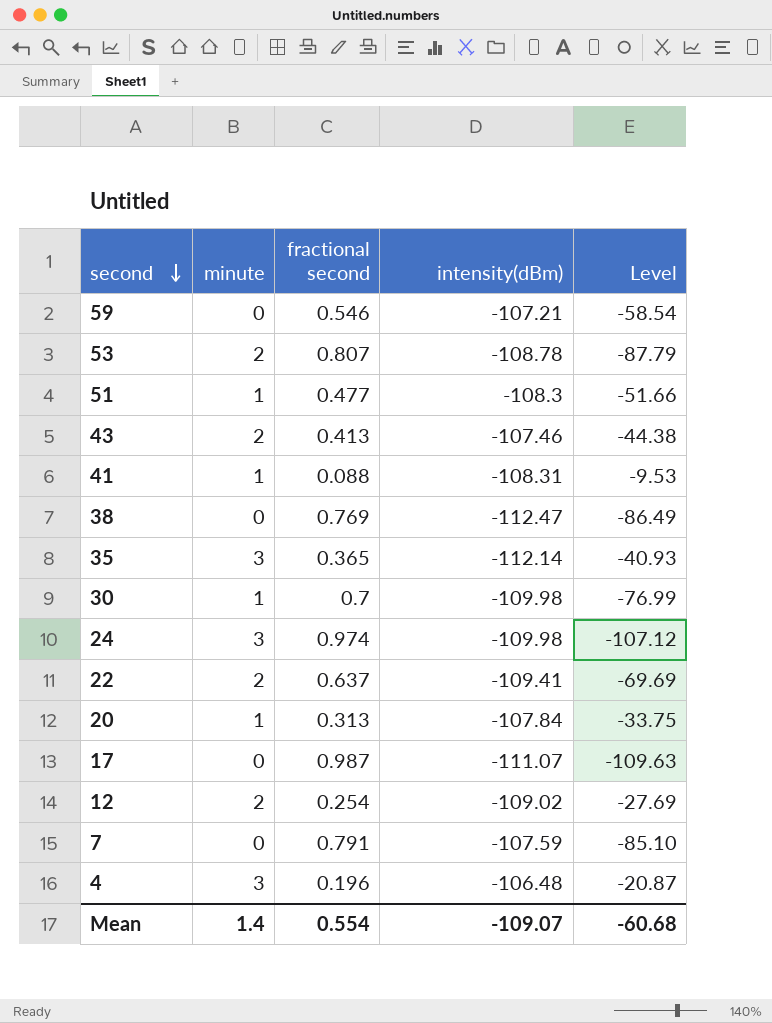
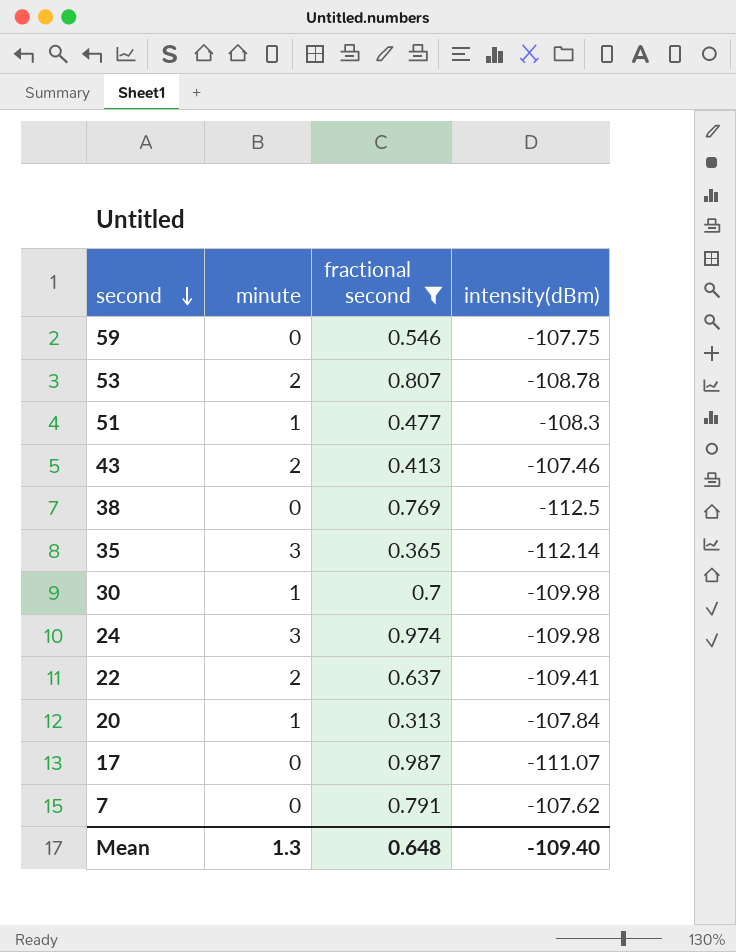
filter: none -> fractional second >= 0.313
column Level | formula: [fractional second] * [intensity(dBm)] -> none
59 | intensity(dBm): -107.21 -> -107.75
38 | intensity(dBm): -112.47 -> -112.5
7 | intensity(dBm): -107.59 -> -107.62
Mean | minute: 1.4 -> 1.3
Mean | fractional second: 0.554 -> 0.648
Mean | intensity(dBm): -109.07 -> -109.40

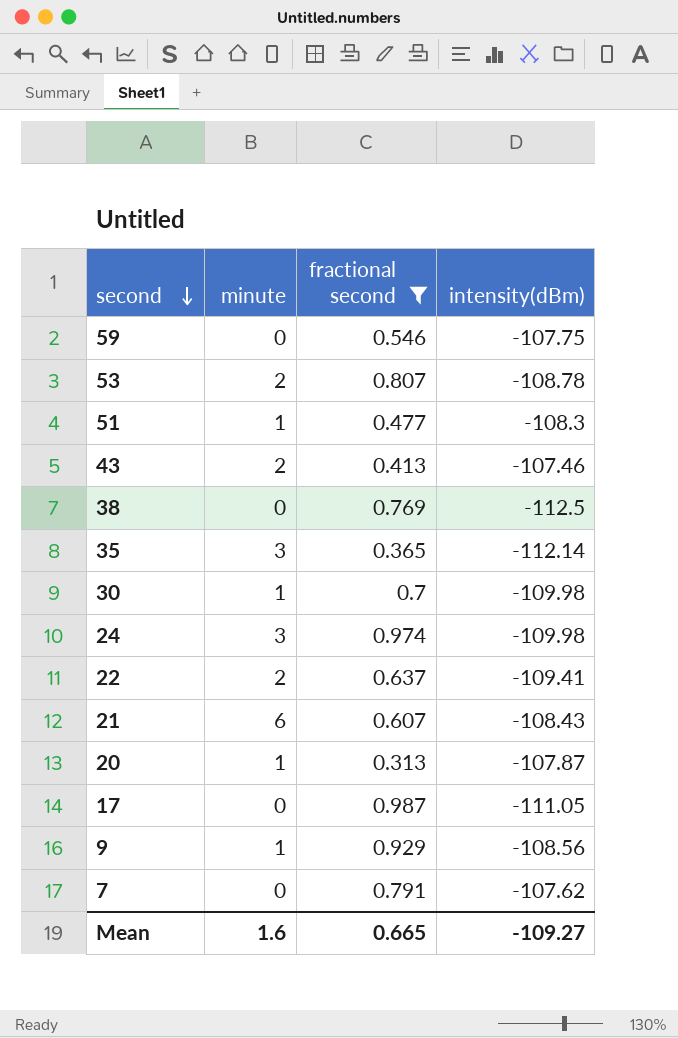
row 21: none -> 6 | 0.607 | -108.43
20 | intensity(dBm): -107.84 -> -107.87
17 | intensity(dBm): -111.07 -> -111.05
row 9: none -> 1 | 0.929 | -108.56
Mean | minute: 1.3 -> 1.6
Mean | fractional second: 0.648 -> 0.665
Mean | intensity(dBm): -109.40 -> -109.27

